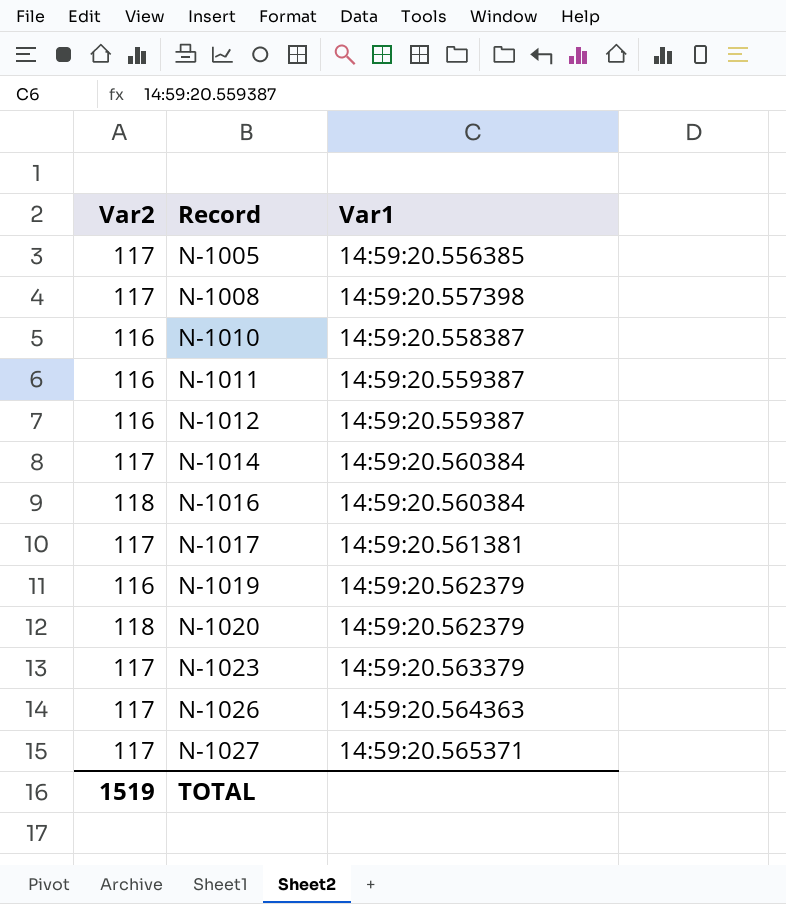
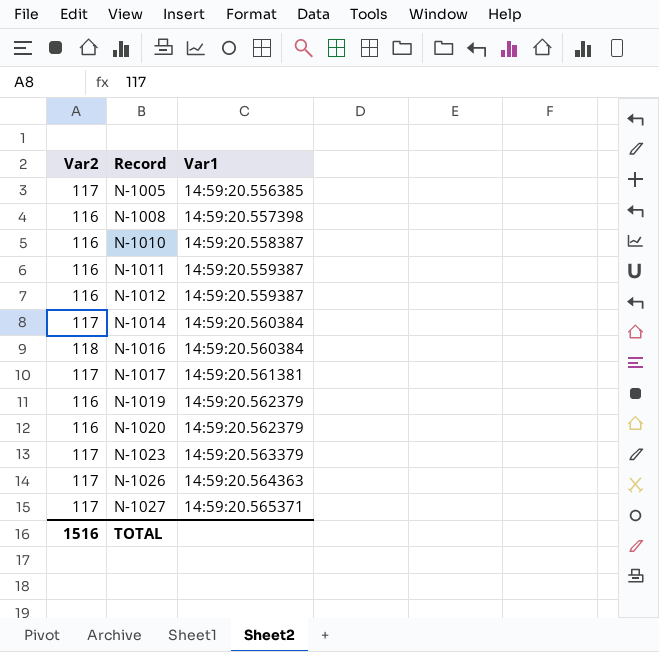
N-1008 | Var2: 117 -> 116
N-1020 | Var2: 118 -> 116
TOTAL | Var2: 1519 -> 1516

